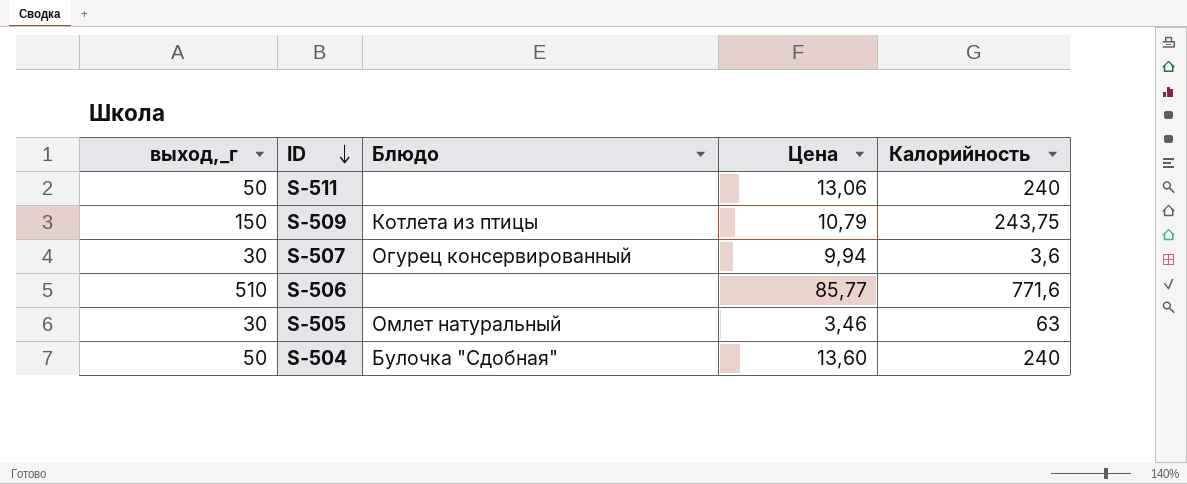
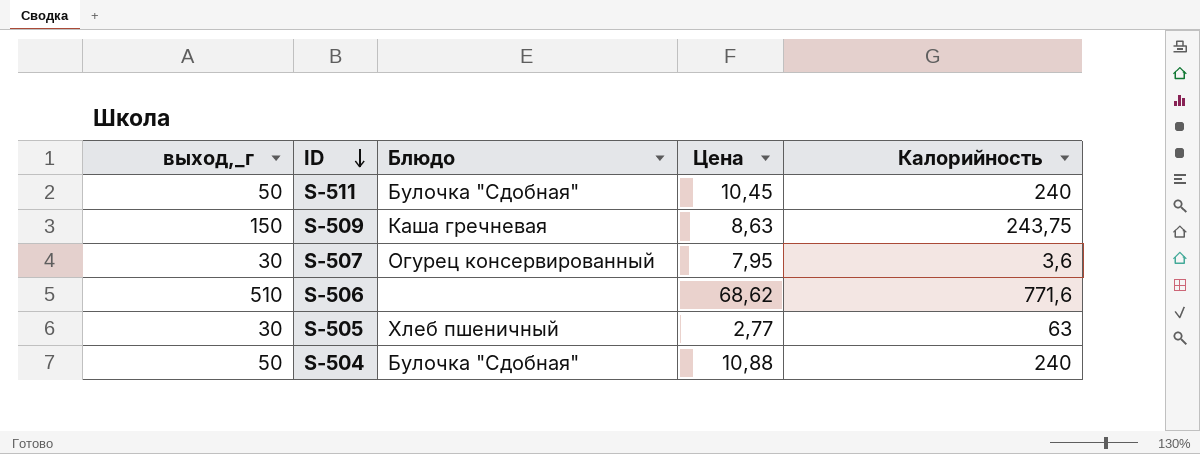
S-511 | Блюдо: none -> Булочка "Сдобная"
S-511 | Цена: 13,06 -> 10,45
S-509 | Блюдо: Котлета из птицы -> Каша гречневая
S-509 | Цена: 10,79 -> 8,63
S-507 | Цена: 9,94 -> 7,95
S-506 | Цена: 85,77 -> 68,62
S-505 | Блюдо: Омлет натуральный -> Хлеб пшеничный
S-505 | Цена: 3,46 -> 2,77
S-504 | Цена: 13,60 -> 10,88

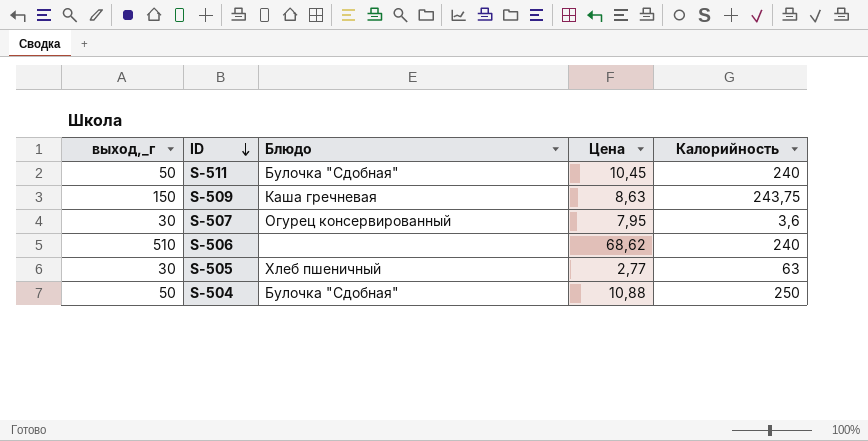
S-506 | Калорийность: 771,6 -> 240
S-504 | Калорийность: 240 -> 250

